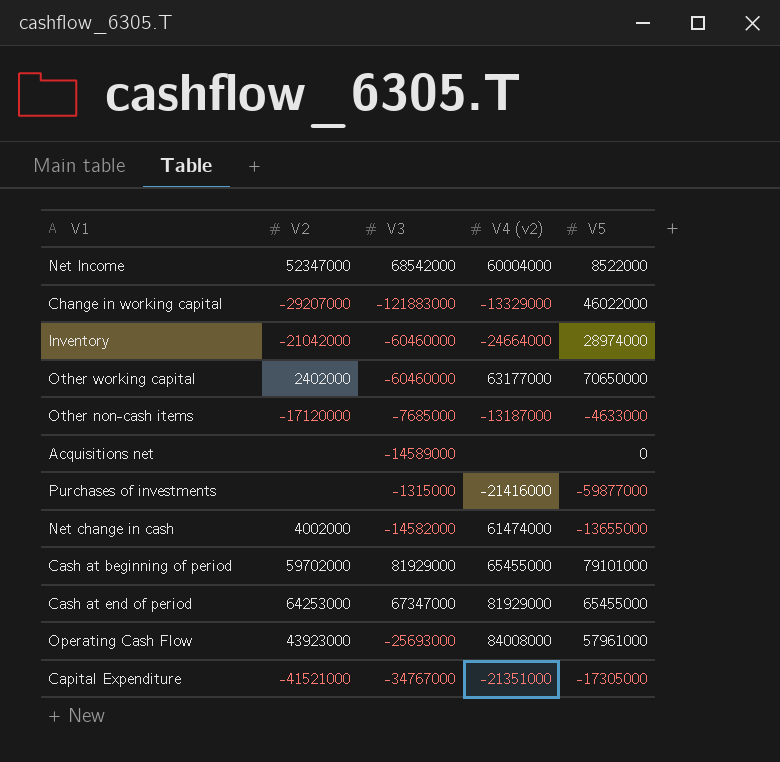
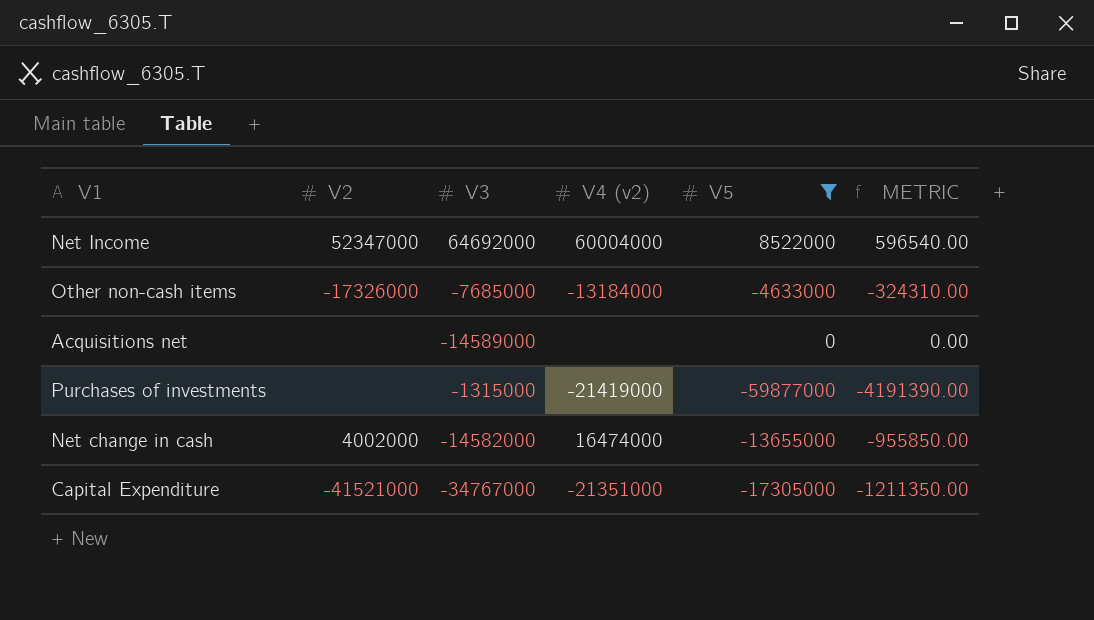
filter: none -> V5 <= 8522000
column METRIC | formula: none -> [V5] * 0.07
Net Income | V3: 68542000 -> 64692000
Other non-cash items | V2: -17120000 -> -17326000
Other non-cash items | V4 (v2): -13187000 -> -13184000
Purchases of investments | V4 (v2): -21416000 -> -21419000
Net change in cash | V4 (v2): 61474000 -> 16474000

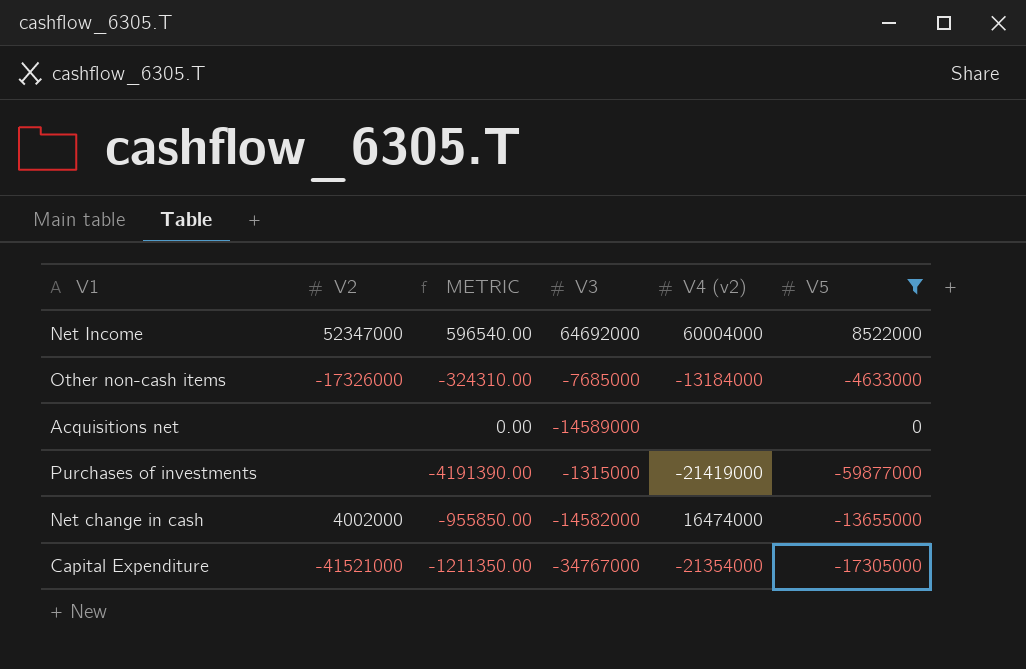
column METRIC | position: 6 -> 3
Capital Expenditure | V4 (v2): -21351000 -> -21354000

